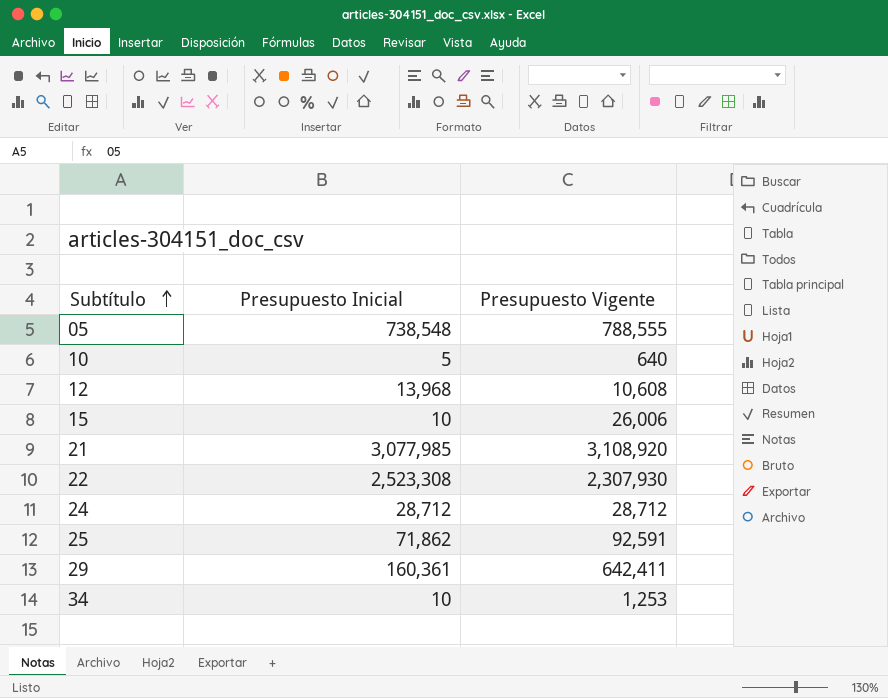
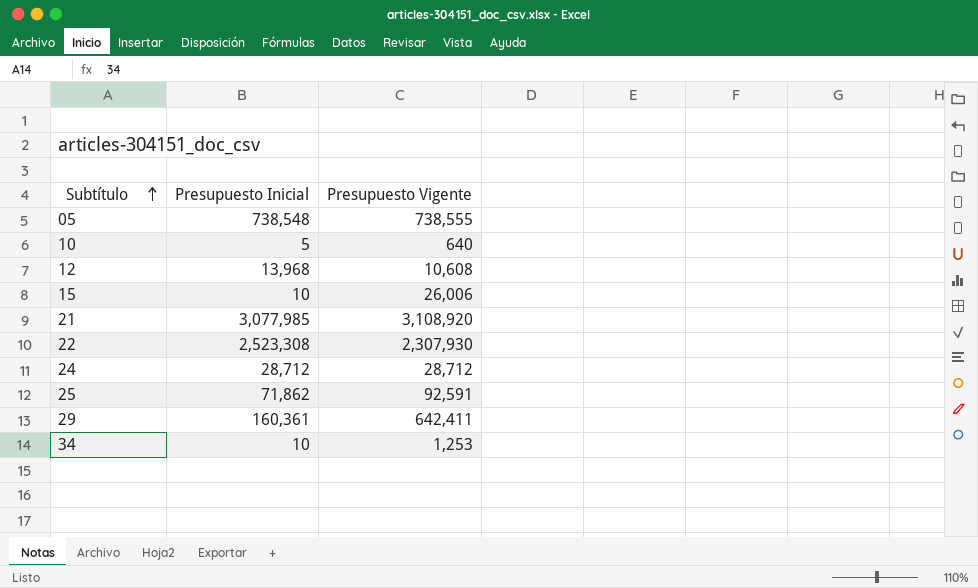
05 | Presupuesto Vigente: 788,555 -> 738,555

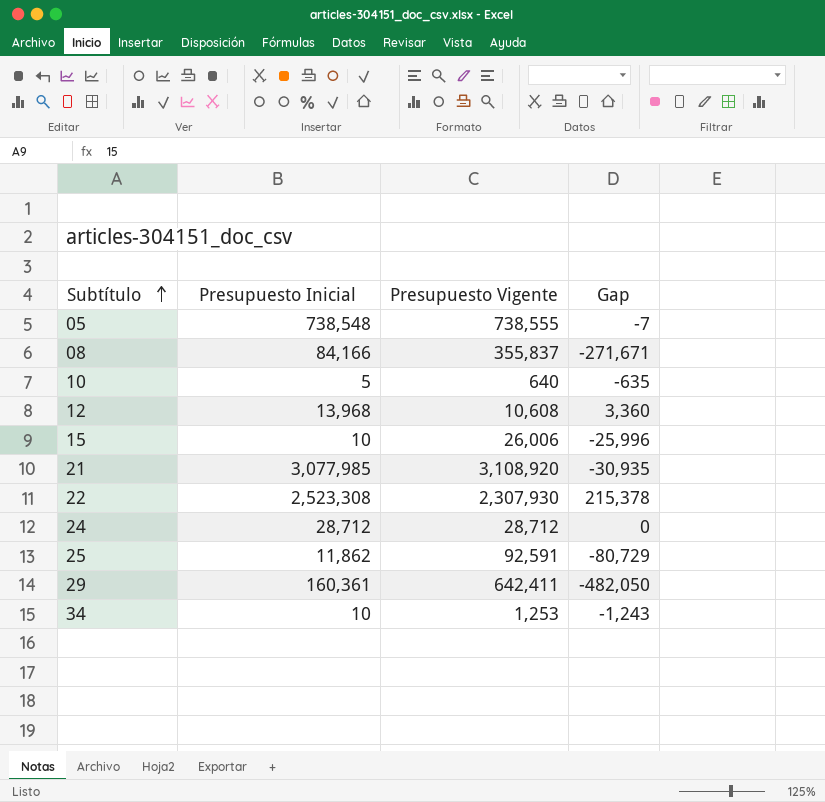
column Gap | formula: none -> [Presupuesto Inicial] - [Presupuesto Vigente]
row 08: none -> 84,166 | 355,837 | -271,671
25 | Presupuesto Inicial: 71,862 -> 11,862

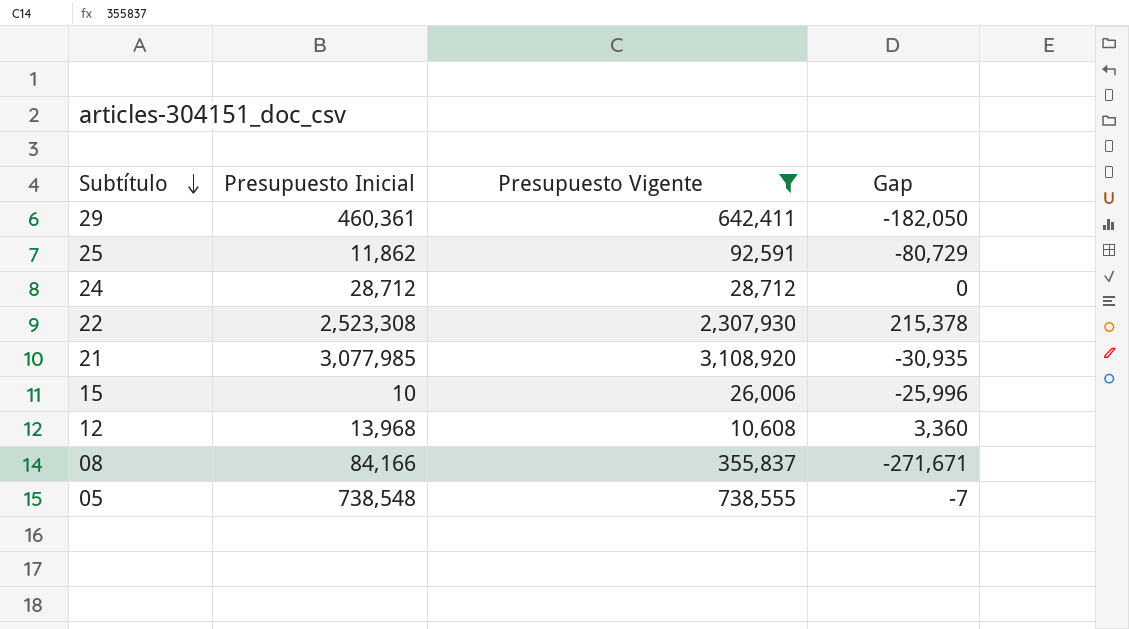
filter: none -> Presupuesto Vigente >= 10,608
row order: Subtítulo ascending -> Subtítulo descending
29 | Presupuesto Inicial: 160,361 -> 460,361
29 | Gap: -482,050 -> -182,050

